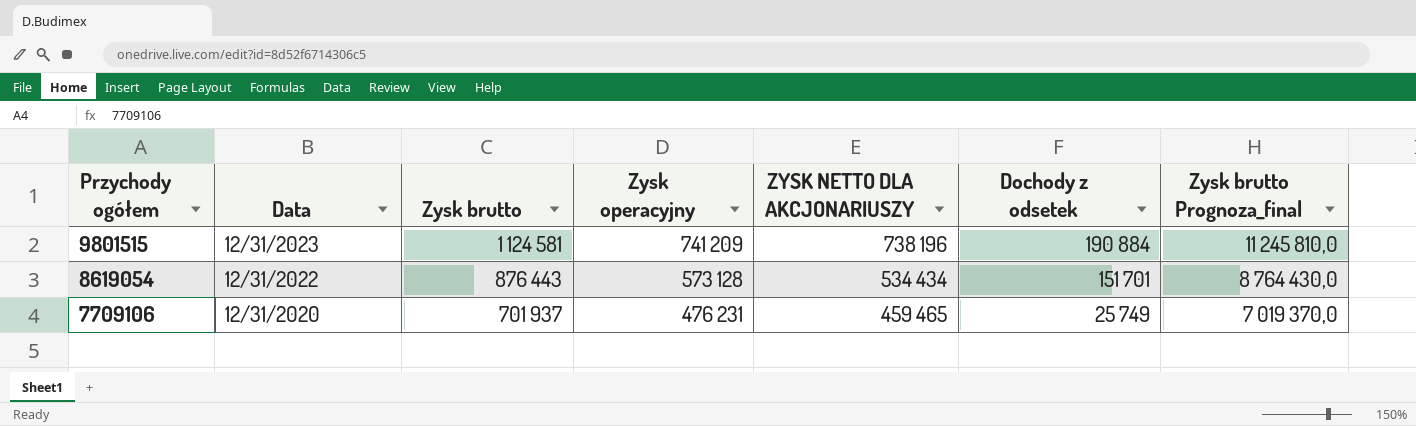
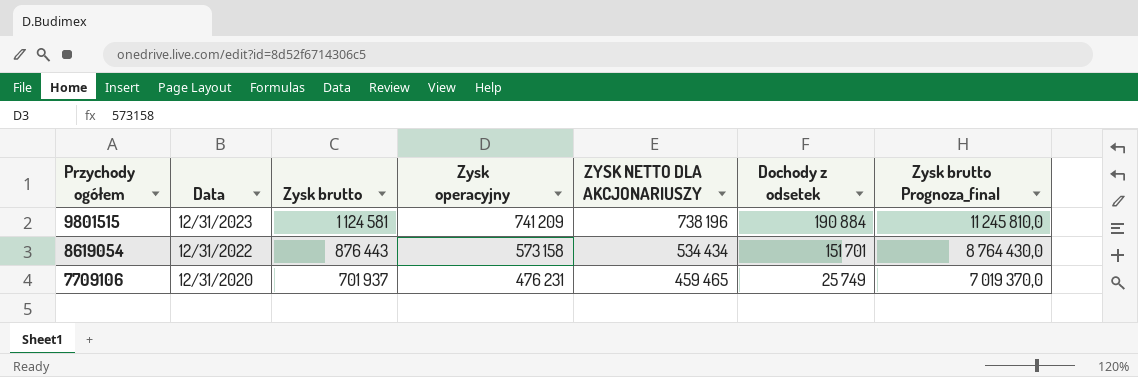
8619054 | Zysk operacyjny: 573 128 -> 573 158

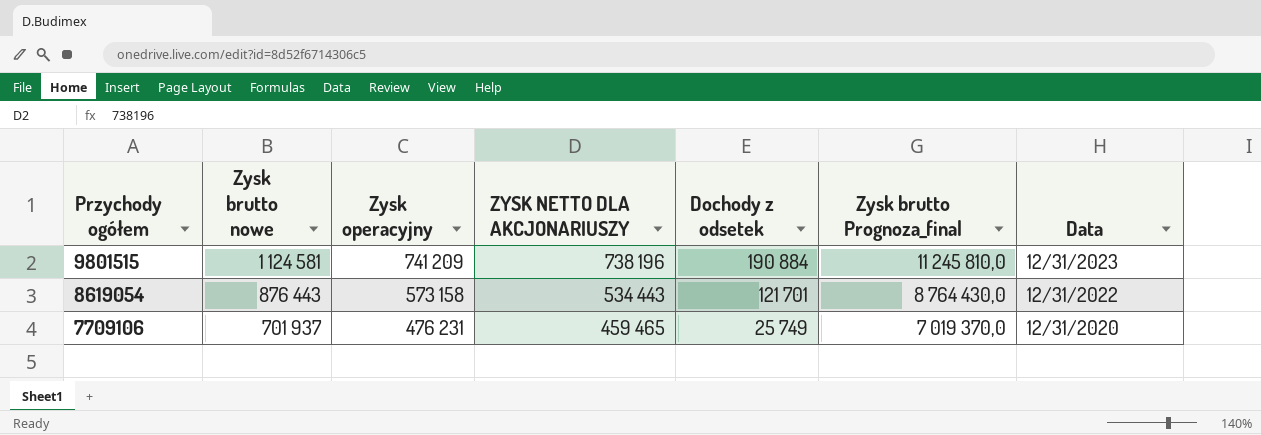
column name: Zysk brutto -> Zysk brutto nowe
column Data | position: 2 -> 7
8619054 | ZYSK NETTO DLA AKCJONARIUSZY: 534 434 -> 534 443
8619054 | Dochody z odsetek: 151 701 -> 121 701

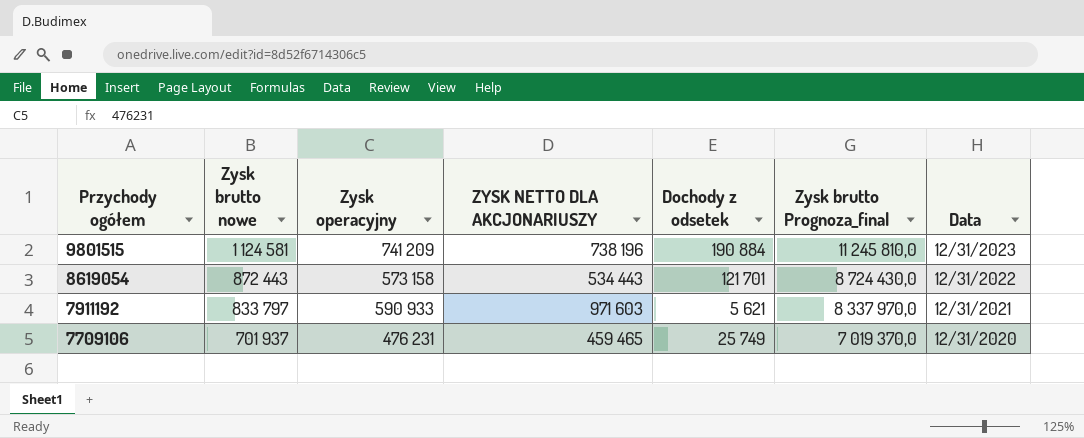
8619054 | Zysk brutto nowe: 876 443 -> 872 443
8619054 | Zysk brutto Prognoza_final: 8 764 430,0 -> 8 724 430,0
row 7911192: none -> 833 797 | 590 933 | 971 603 | 5 621 | 8 337 970,0 | 12/31/2021

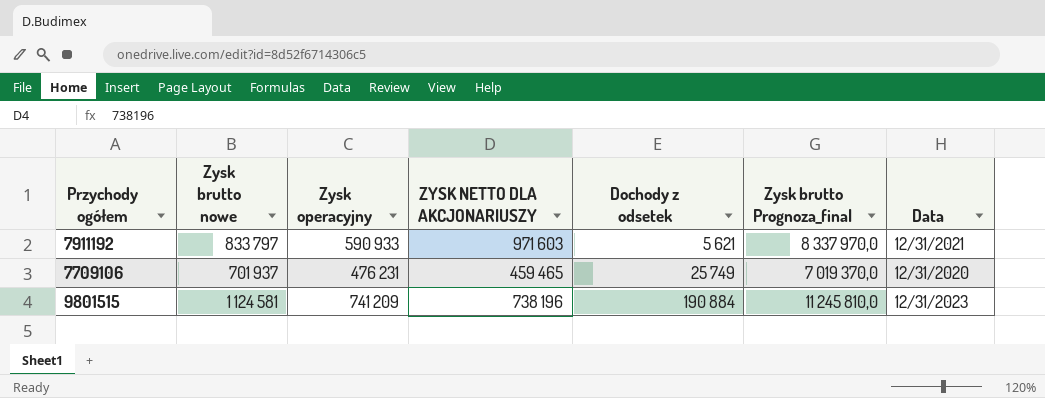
row order: Przychody ogółem descending -> Dochody z odsetek ascending
row 8619054: 872 443 | 573 158 | 534 443 | 121 701 | 8 724 430,0 | 12/31/2022 -> none

